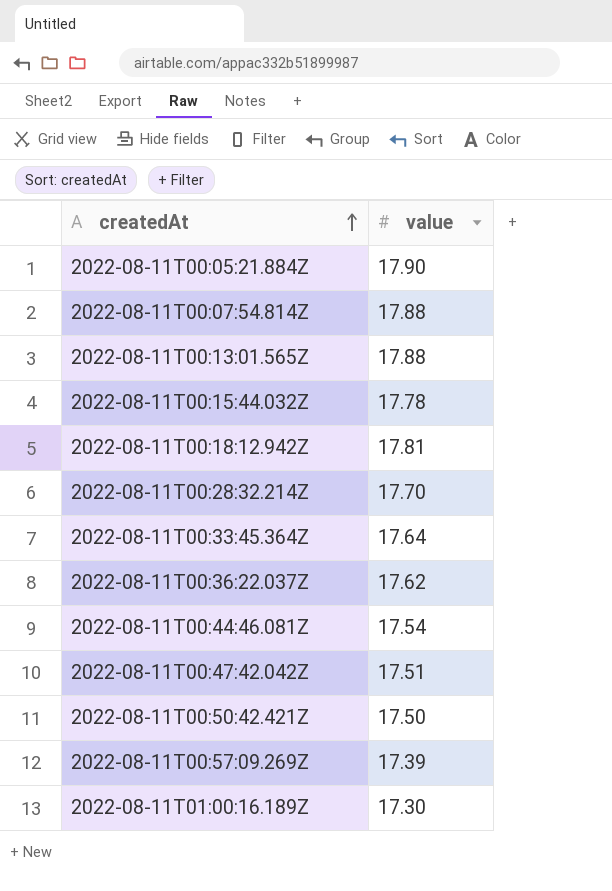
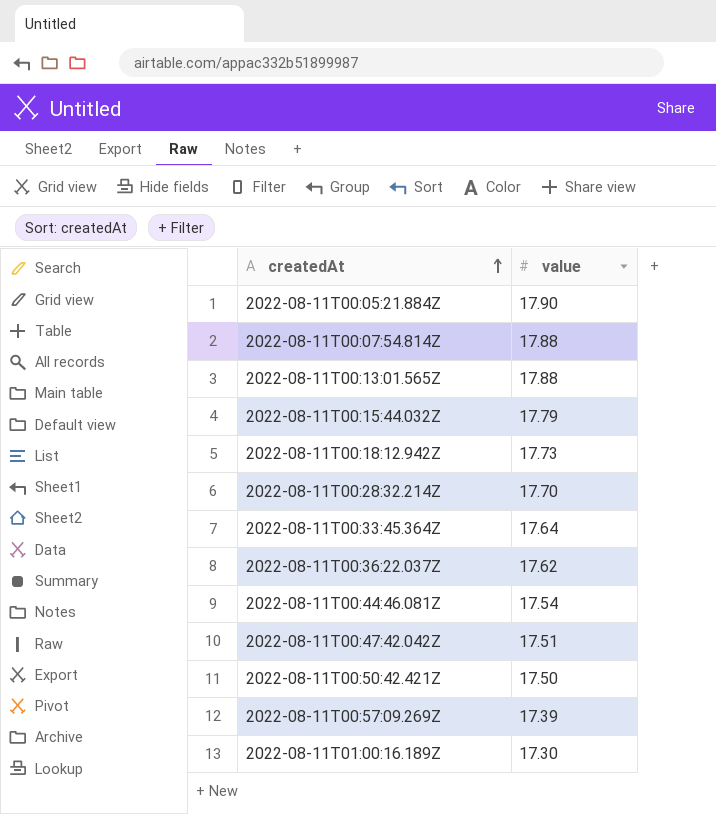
2022-08-11T00:15:44.032Z | value: 17.78 -> 17.79
2022-08-11T00:18:12.942Z | value: 17.81 -> 17.73

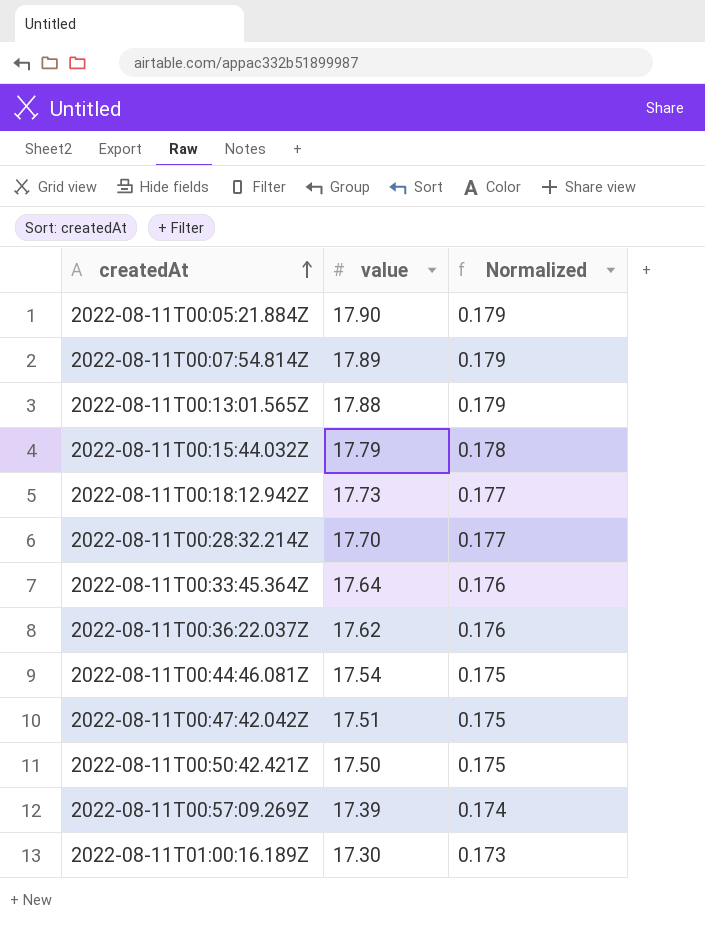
column Normalized | formula: none -> [value] * 0.01
2022-08-11T00:07:54.814Z | value: 17.88 -> 17.89

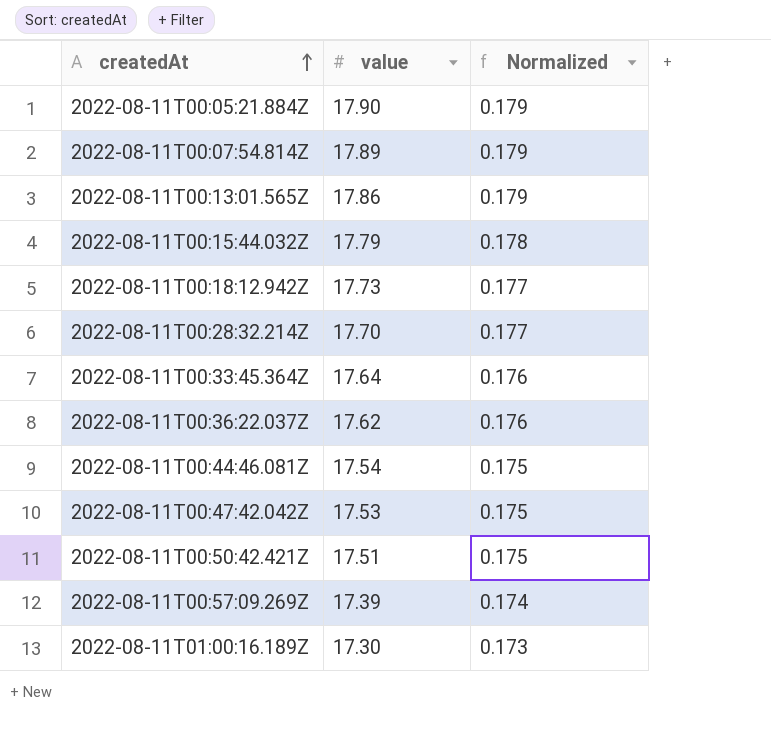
2022-08-11T00:13:01.565Z | value: 17.88 -> 17.86
2022-08-11T00:47:42.042Z | value: 17.51 -> 17.53
2022-08-11T00:50:42.421Z | value: 17.50 -> 17.51

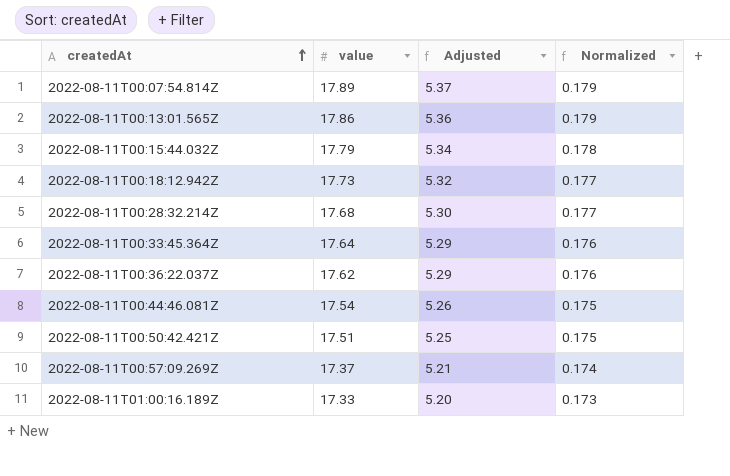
column Adjusted | formula: none -> [value] * 0.3
row 2022-08-11T00:05:21.884Z: 17.90 | 0.179 -> none
row 2022-08-11T00:47:42.042Z: 17.53 | 0.175 -> none
2022-08-11T00:28:32.214Z | value: 17.70 -> 17.68
2022-08-11T00:57:09.269Z | value: 17.39 -> 17.37
2022-08-11T01:00:16.189Z | value: 17.30 -> 17.33

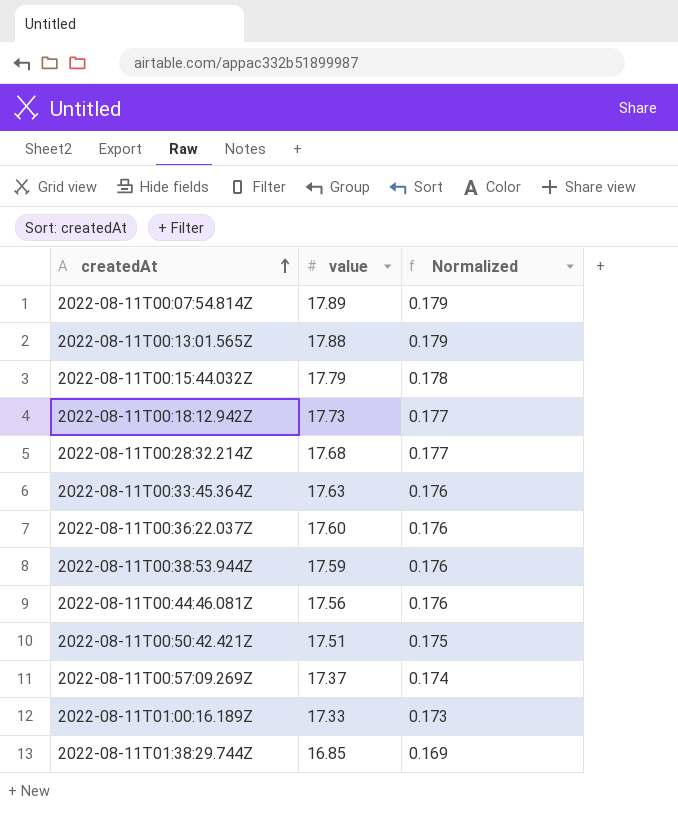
column Adjusted | formula: [value] * 0.3 -> none
2022-08-11T00:13:01.565Z | value: 17.86 -> 17.88
2022-08-11T00:33:45.364Z | value: 17.64 -> 17.63
2022-08-11T00:36:22.037Z | value: 17.62 -> 17.60
row 2022-08-11T00:38:53.944Z: none -> 17.59 | 0.176
2022-08-11T00:44:46.081Z | value: 17.54 -> 17.56
2022-08-11T00:44:46.081Z | Normalized: 0.175 -> 0.176
row 2022-08-11T01:38:29.744Z: none -> 16.85 | 0.169

